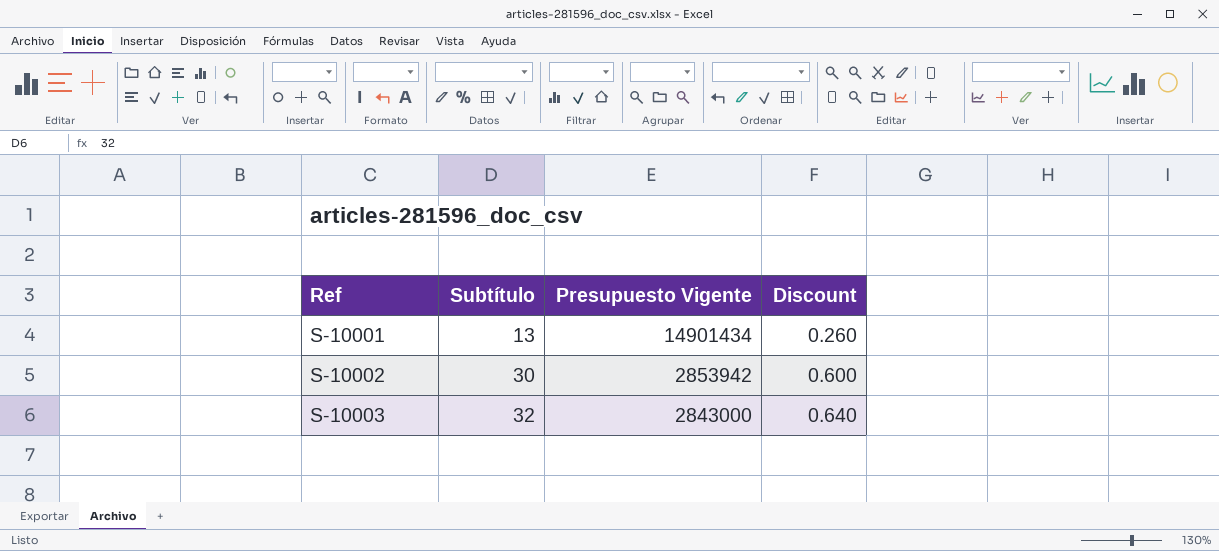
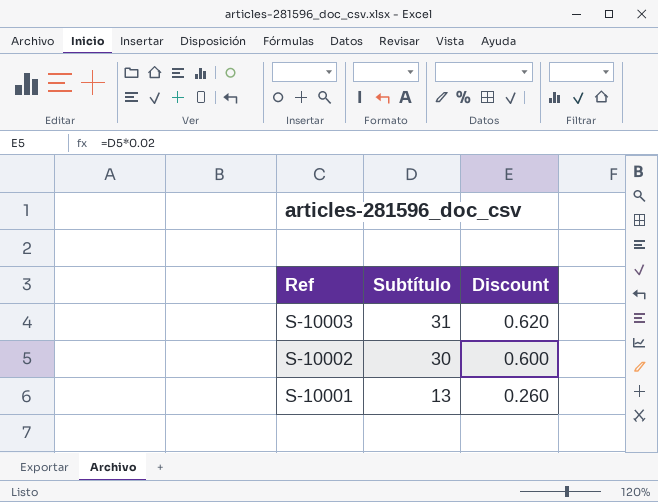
row order: Ref ascending -> Ref descending
column Presupuesto Vigente | position: 3 -> none
S-10003 | Subtítulo: 32 -> 31
S-10003 | Discount: 0.640 -> 0.620

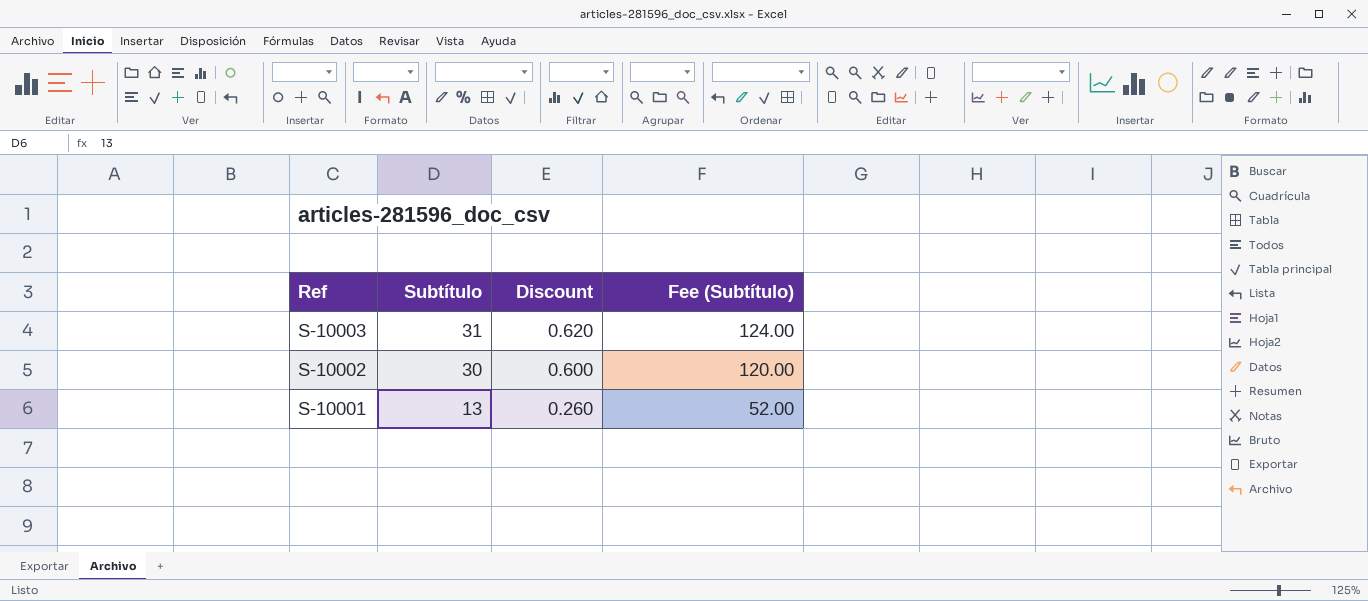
column Fee (Subtítulo) | formula: none -> [Subtítulo] * 4

